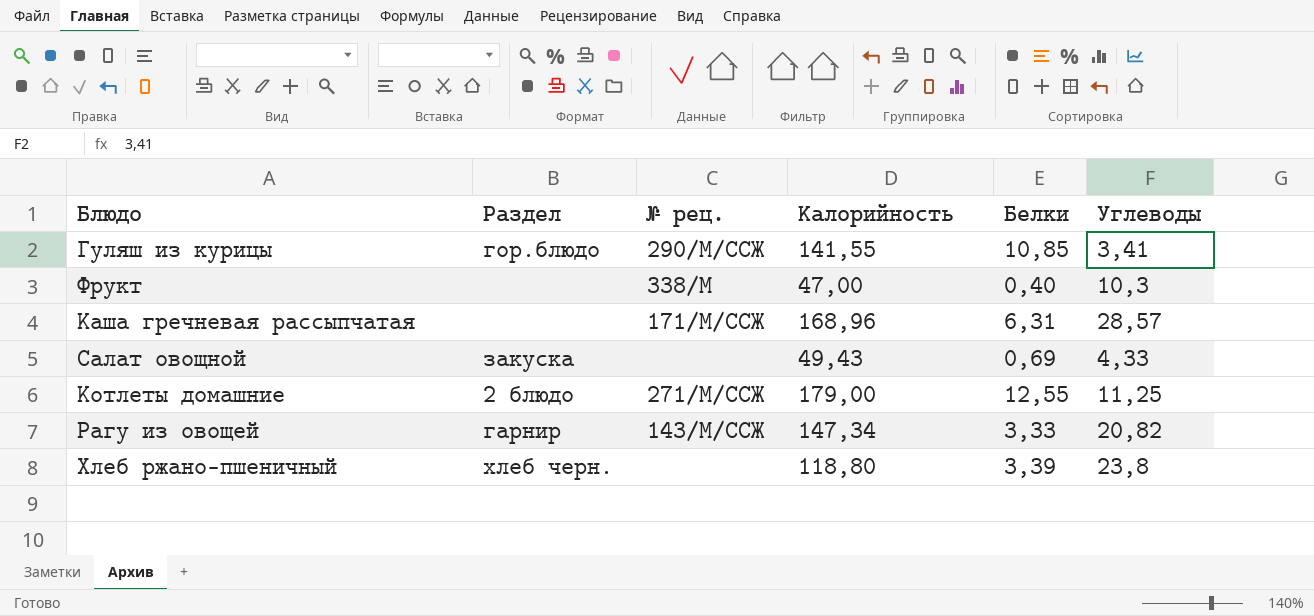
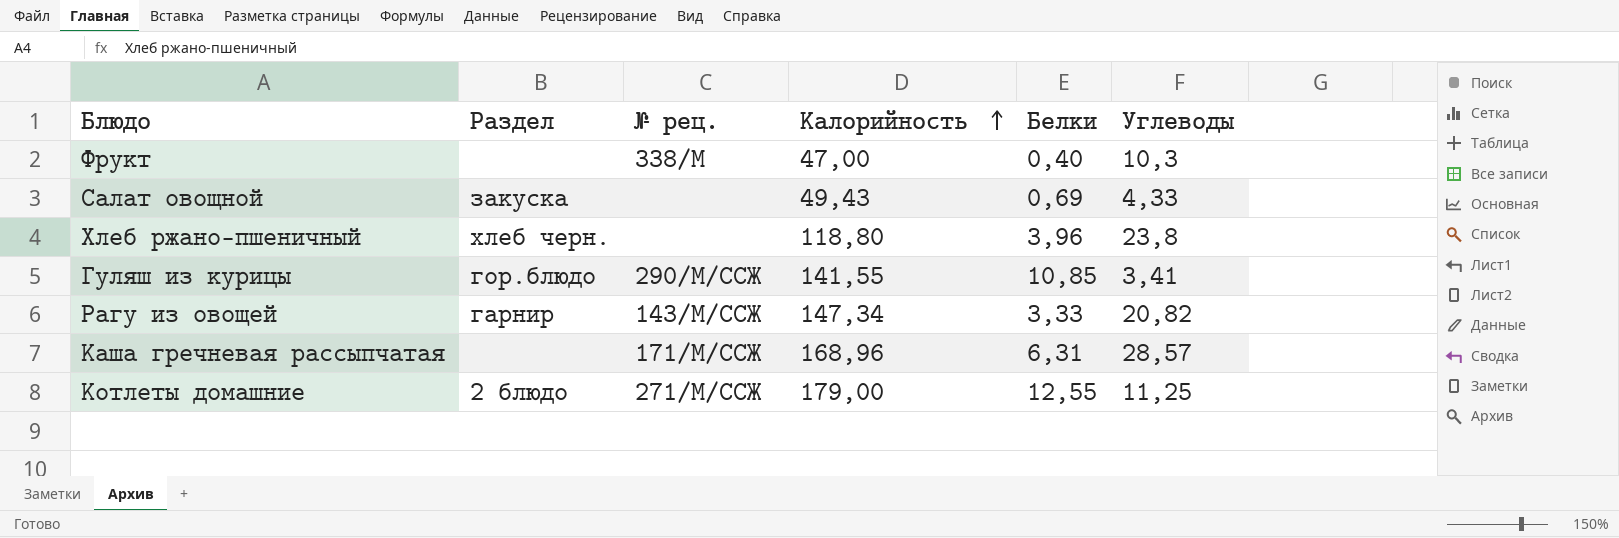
row order: none -> Калорийность ascending
Хлеб ржано-пшеничный | Белки: 3,39 -> 3,96

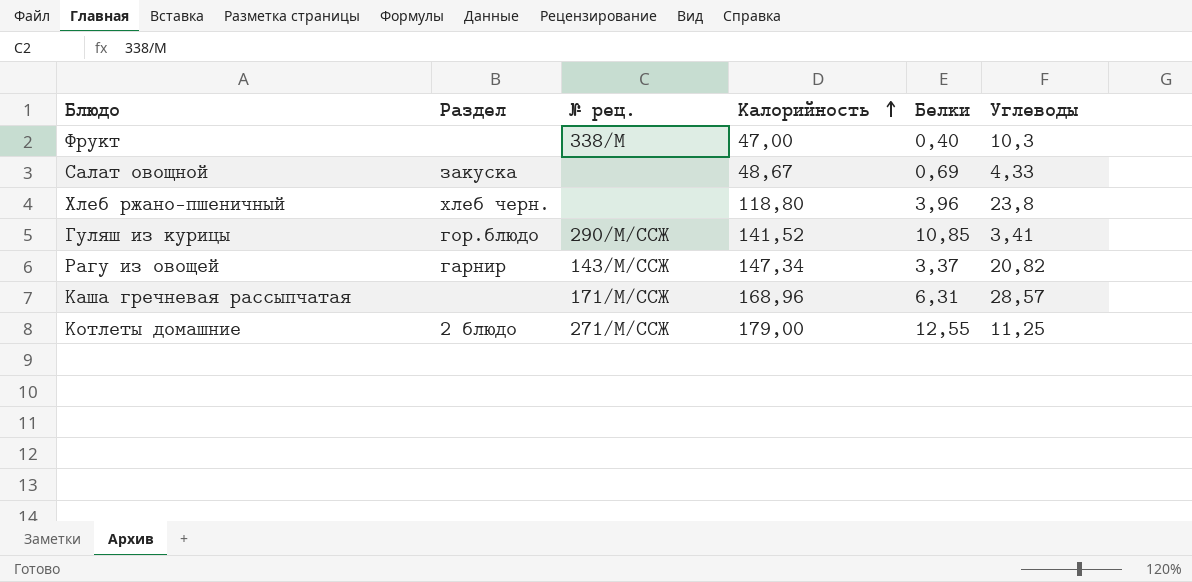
Салат овощной | Калорийность: 49,43 -> 48,67
Гуляш из курицы | Калорийность: 141,55 -> 141,52
Рагу из овощей | Белки: 3,33 -> 3,37

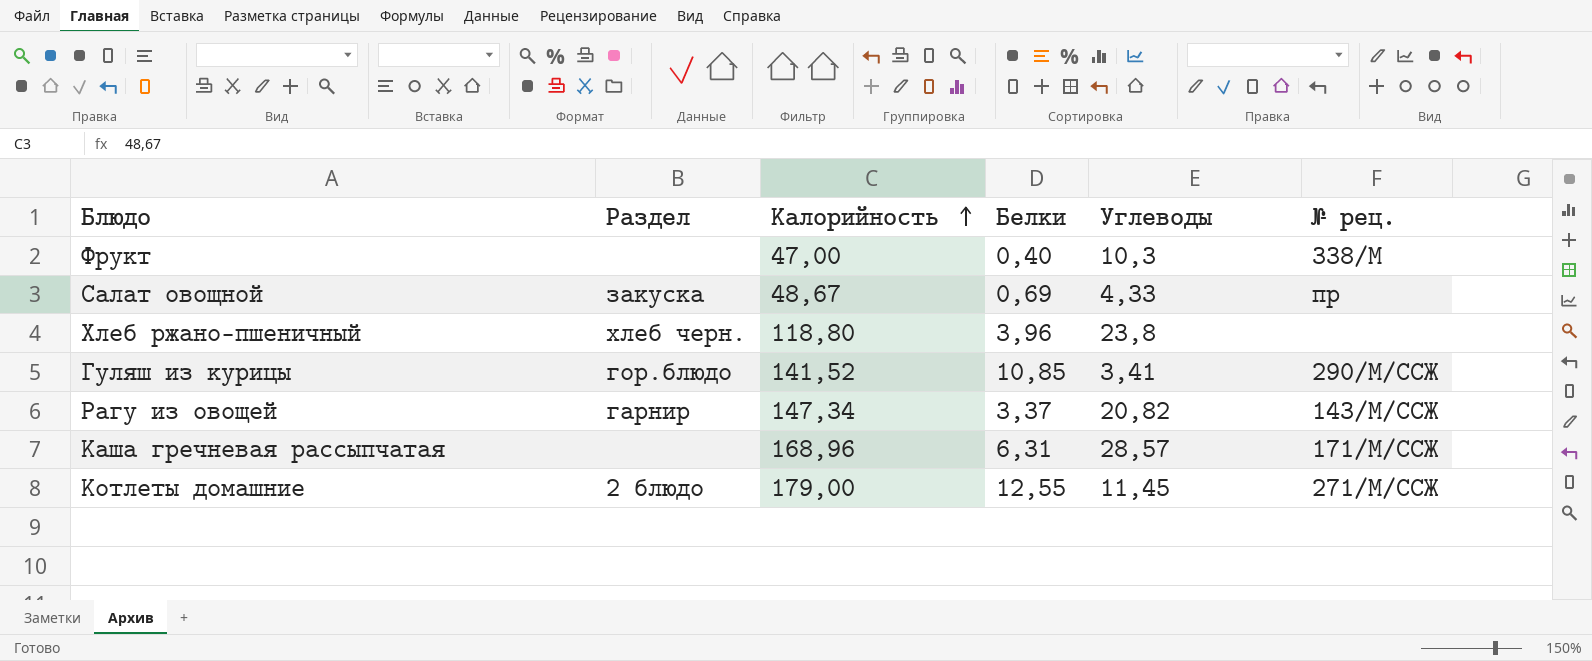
column № рец. | position: 3 -> 6
Салат овощной | № рец.: none -> пр
Котлеты домашние | Углеводы: 11,25 -> 11,45

